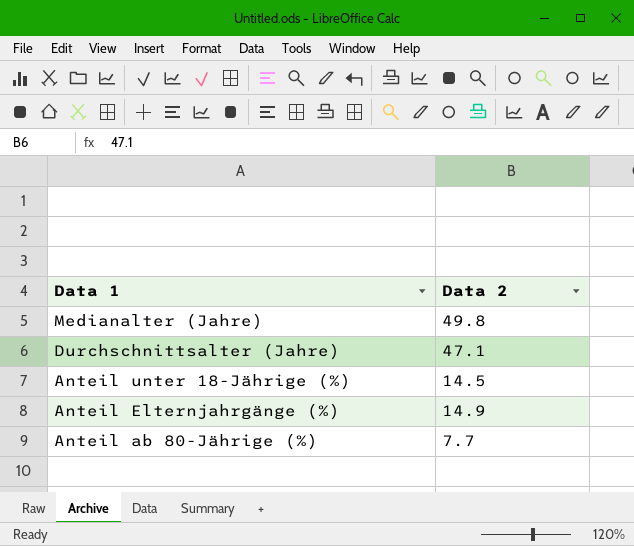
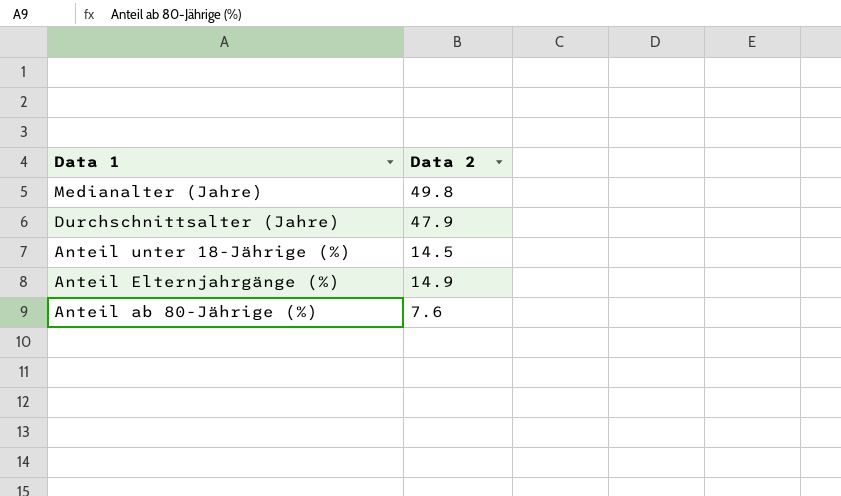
Durchschnittsalter (Jahre) | Data 2: 47.1 -> 47.9
Anteil ab 80-Jährige (%) | Data 2: 7.7 -> 7.6

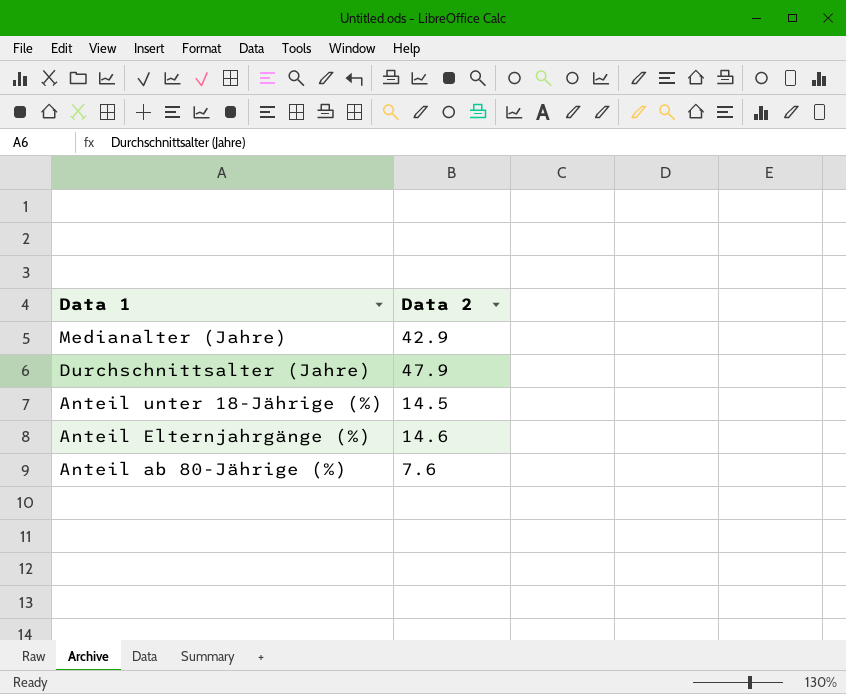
Medianalter (Jahre) | Data 2: 49.8 -> 42.9
Anteil Elternjahrgänge (%) | Data 2: 14.9 -> 14.6

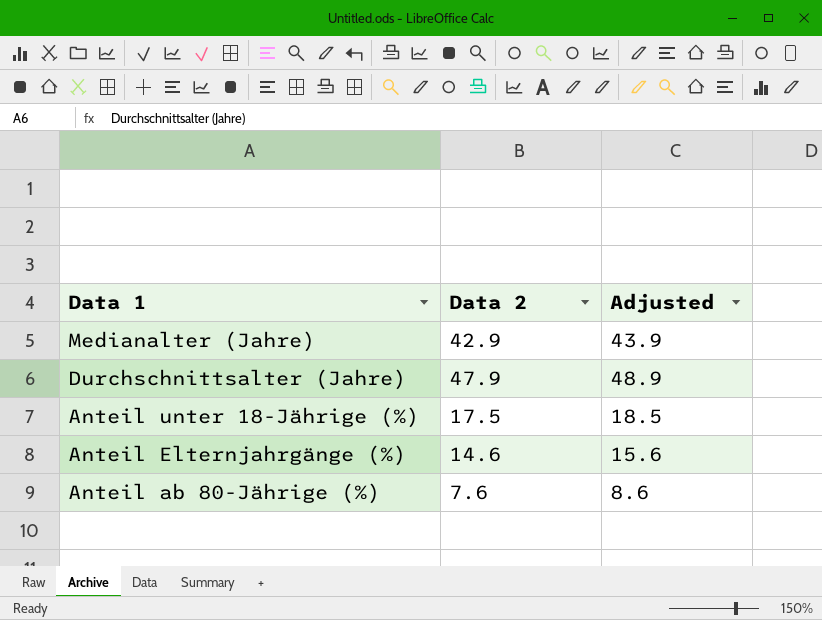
column Adjusted | formula: none -> [Data 2] + 1
Anteil unter 18-Jährige (%) | Data 2: 14.5 -> 17.5

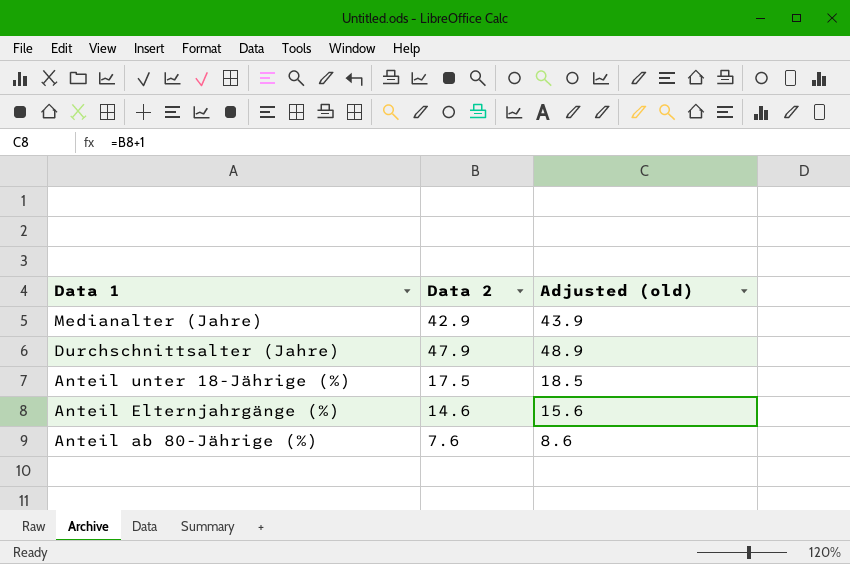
column name: Adjusted -> Adjusted (old)

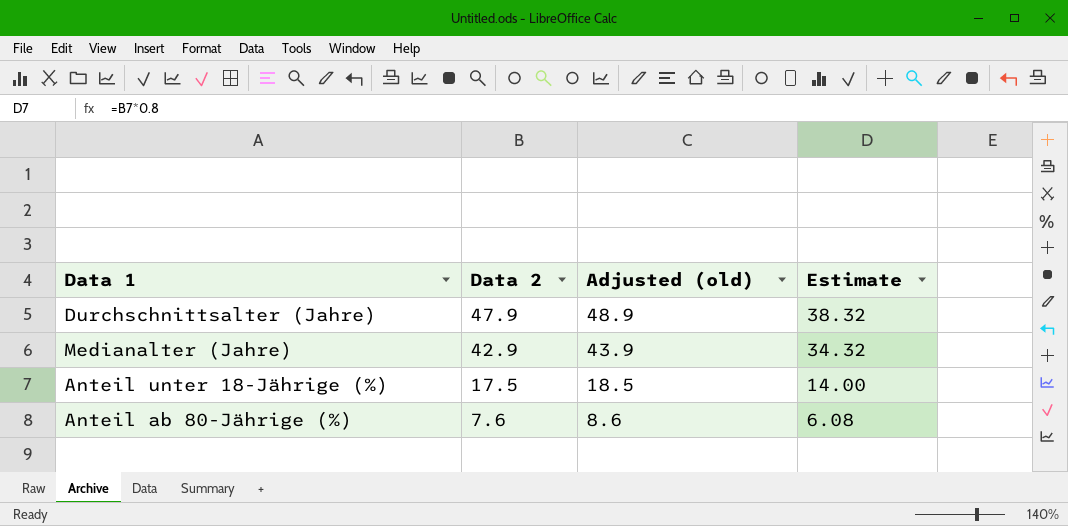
row order: Data 1 descending -> Data 2 descending
column Estimate | formula: none -> [Data 2] * 0.8
row Anteil Elternjahrgänge (%): 14.6 | 15.6 -> none

